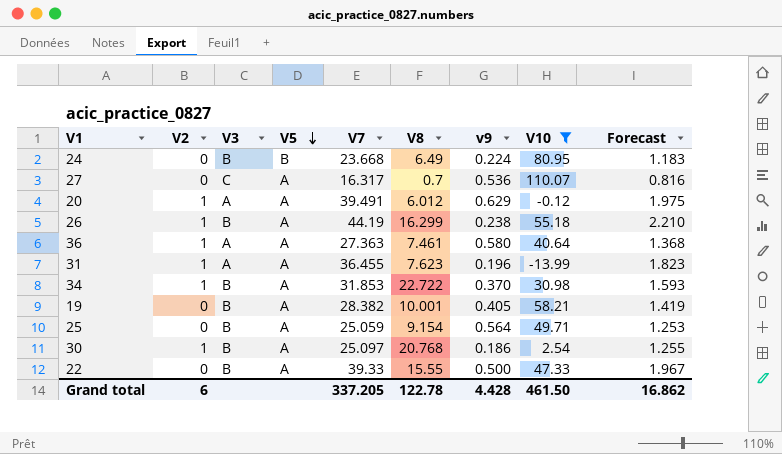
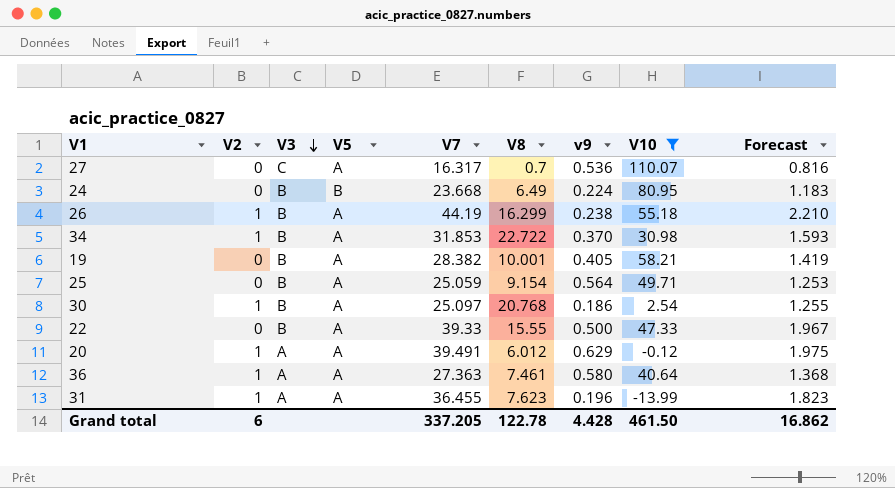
row order: V5 descending -> V3 descending

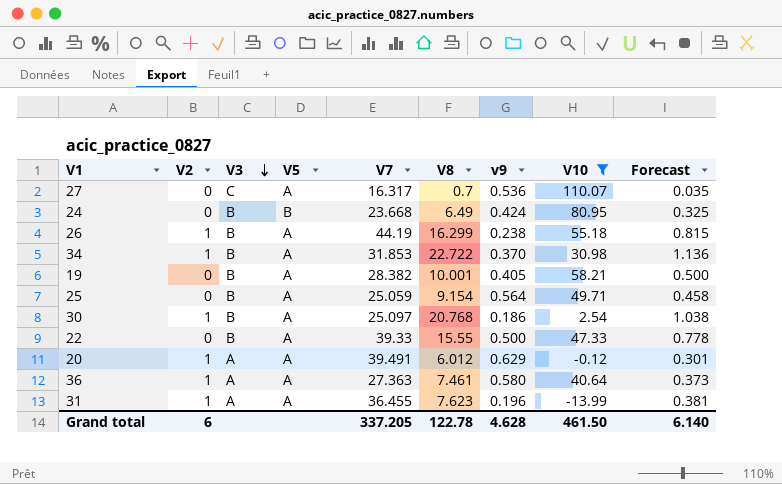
column Forecast | formula: [V7] * 0.05 -> [V8] * 0.05
24 | v9: 0.224 -> 0.424
Grand total | v9: 4.428 -> 4.628
Grand total | Forecast: 16.862 -> 6.140

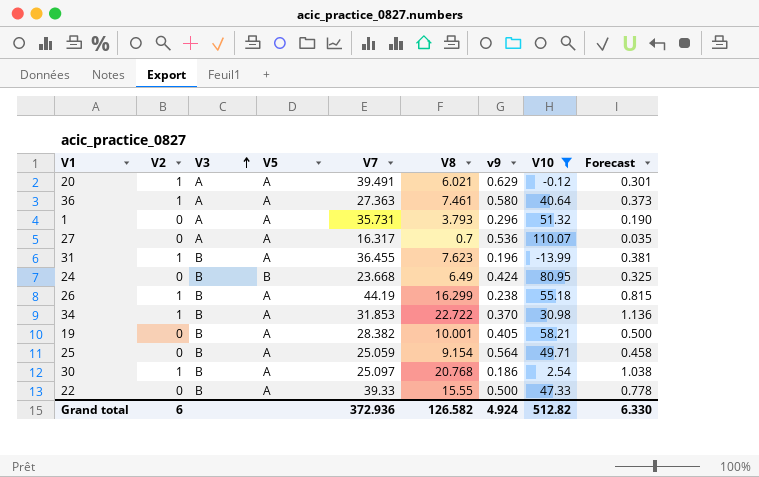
row order: V3 descending -> V3 ascending
20 | V8: 6.012 -> 6.021
row 1: none -> 0 | A | A | 35.731 | 3.793 | 0.296 | 51.32 | 0.190
27 | V3: C -> A
31 | V3: A -> B
Grand total | V7: 337.205 -> 372.936
Grand total | V8: 122.78 -> 126.582
Grand total | v9: 4.628 -> 4.924
Grand total | V10: 461.50 -> 512.82
Grand total | Forecast: 6.140 -> 6.330

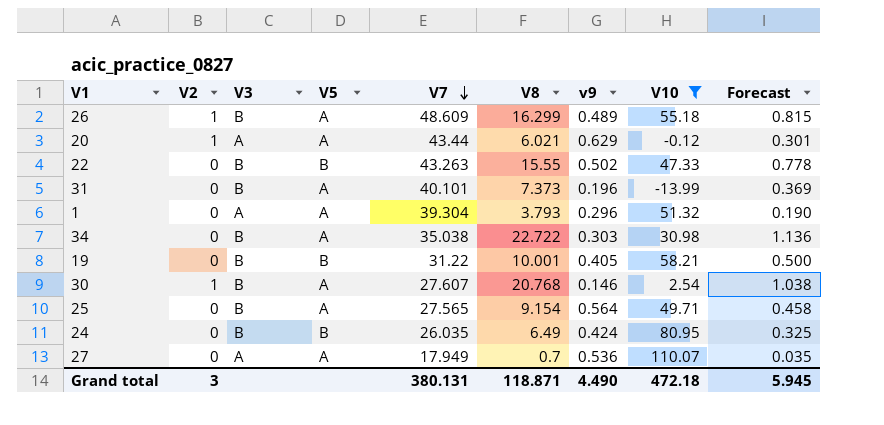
row order: V3 ascending -> V7 descending
row 36: 1 | A | A | 27.363 | 7.461 | 0.580 | 40.64 | 0.373 -> none
26 | V7: 44.19 -> 48.609
26 | v9: 0.238 -> 0.489
20 | V7: 39.491 -> 43.44
22 | V5: A -> B
22 | V7: 39.33 -> 43.263
22 | v9: 0.500 -> 0.502
31 | V2: 1 -> 0
31 | V7: 36.455 -> 40.101
31 | V8: 7.623 -> 7.373
31 | Forecast: 0.381 -> 0.369
1 | V7: 35.731 -> 39.304
34 | V2: 1 -> 0
34 | V7: 31.853 -> 35.038
34 | v9: 0.370 -> 0.303
19 | V5: A -> B
19 | V7: 28.382 -> 31.22
30 | V7: 25.097 -> 27.607
30 | v9: 0.186 -> 0.146
25 | V7: 25.059 -> 27.565
24 | V7: 23.668 -> 26.035
27 | V7: 16.317 -> 17.949
Grand total | V2: 6 -> 3
Grand total | V7: 372.936 -> 380.131
Grand total | V8: 126.582 -> 118.871
Grand total | v9: 4.924 -> 4.490
Grand total | V10: 512.82 -> 472.18
Grand total | Forecast: 6.330 -> 5.945

